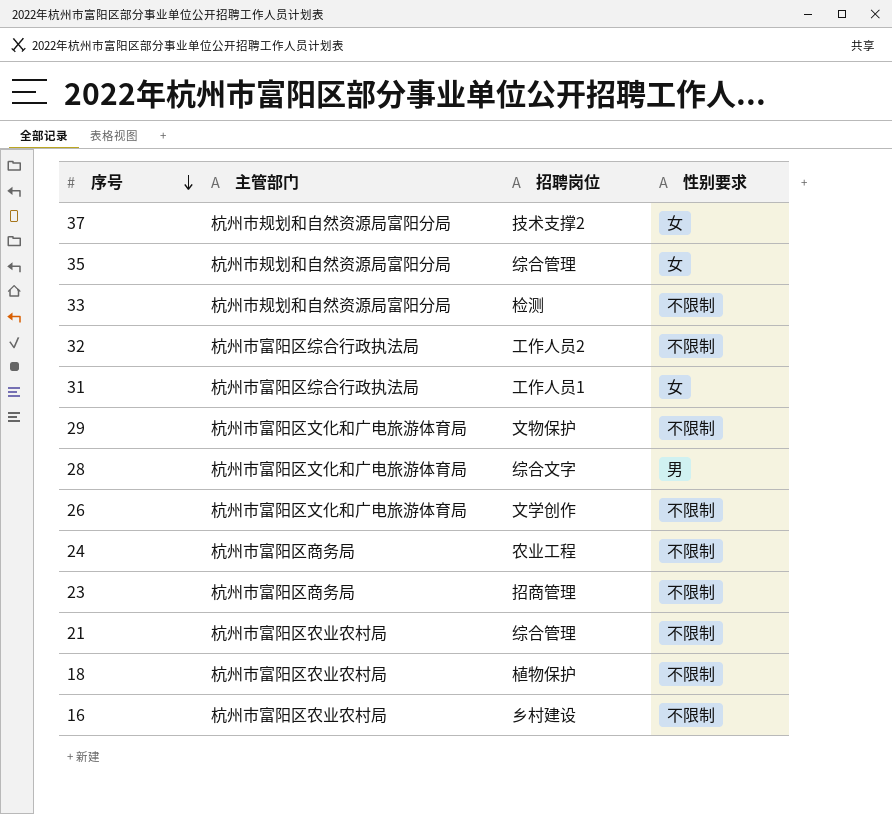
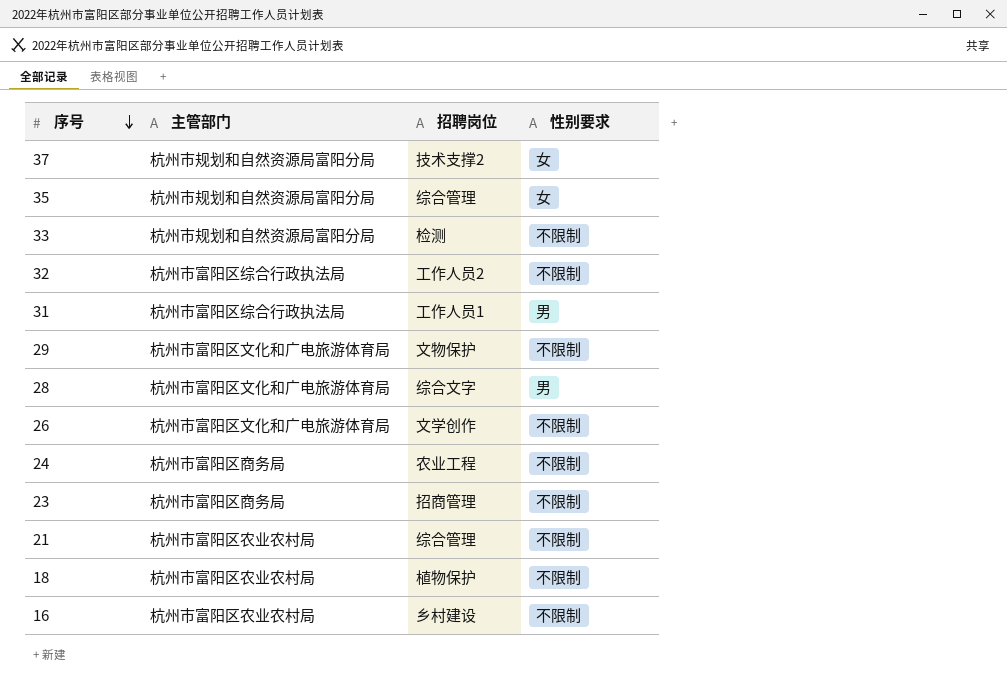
31 | 性别要求: 女 -> 男

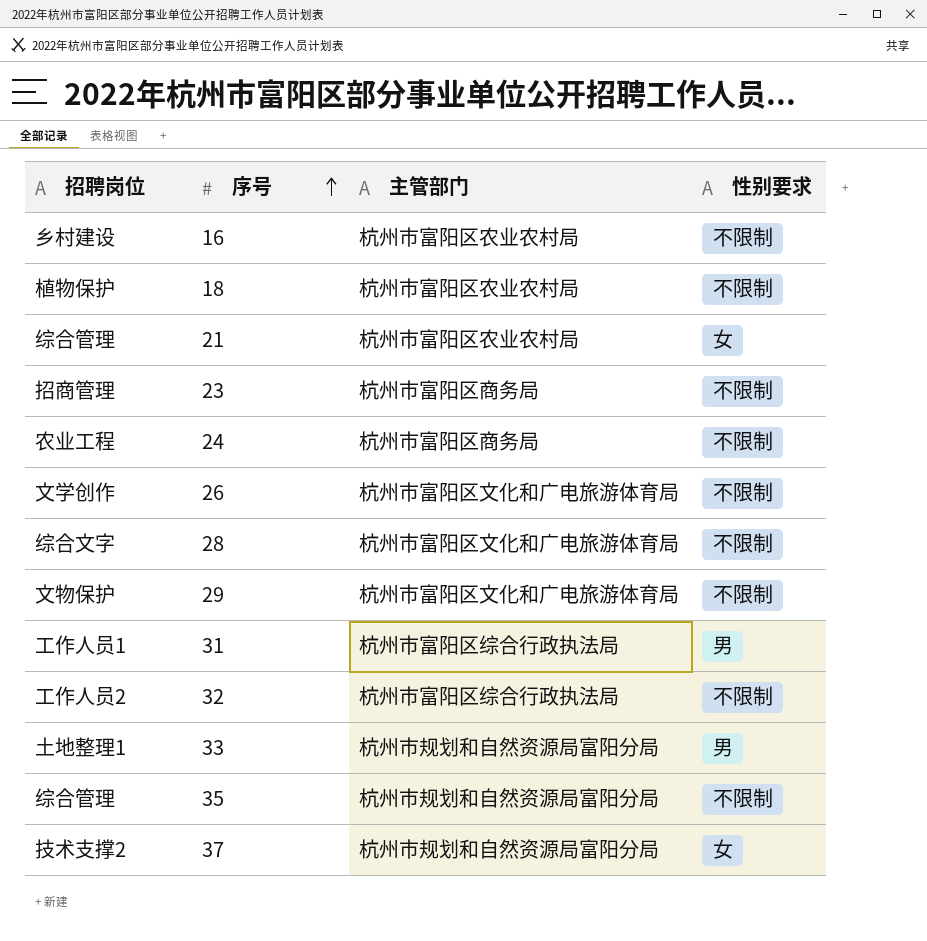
row order: 序号 descending -> 序号 ascending
column 招聘岗位 | position: 3 -> 1
21 | 性别要求: 不限制 -> 女
28 | 性别要求: 男 -> 不限制
33 | 招聘岗位: 检测 -> 土地整理1
33 | 性别要求: 不限制 -> 男
35 | 性别要求: 女 -> 不限制

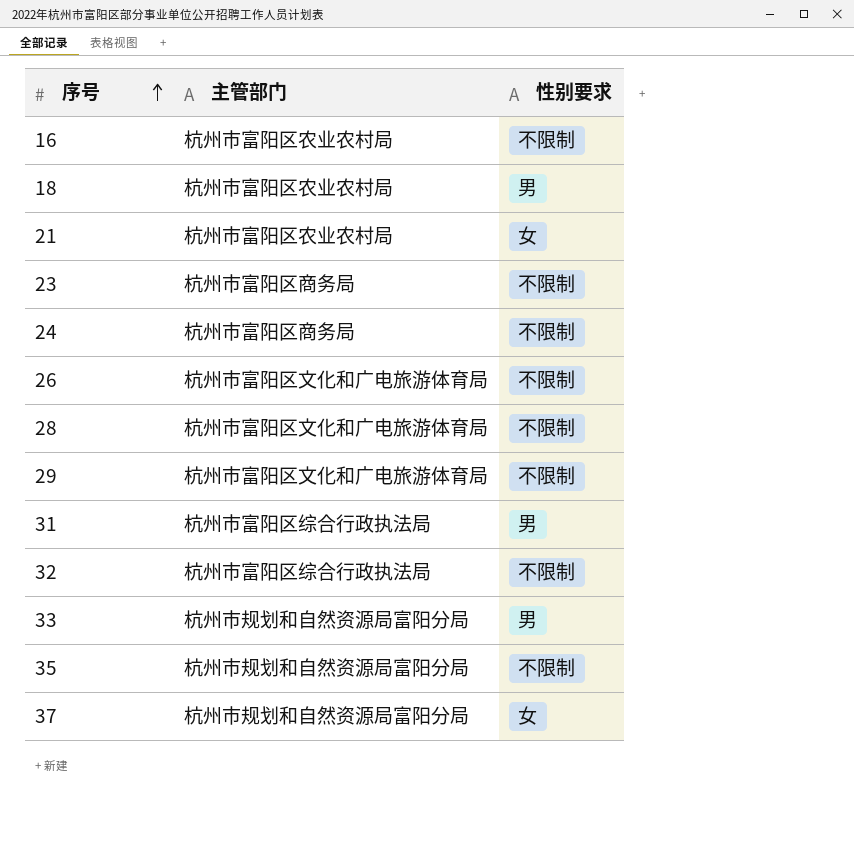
column 招聘岗位 | position: 1 -> none
18 | 性别要求: 不限制 -> 男

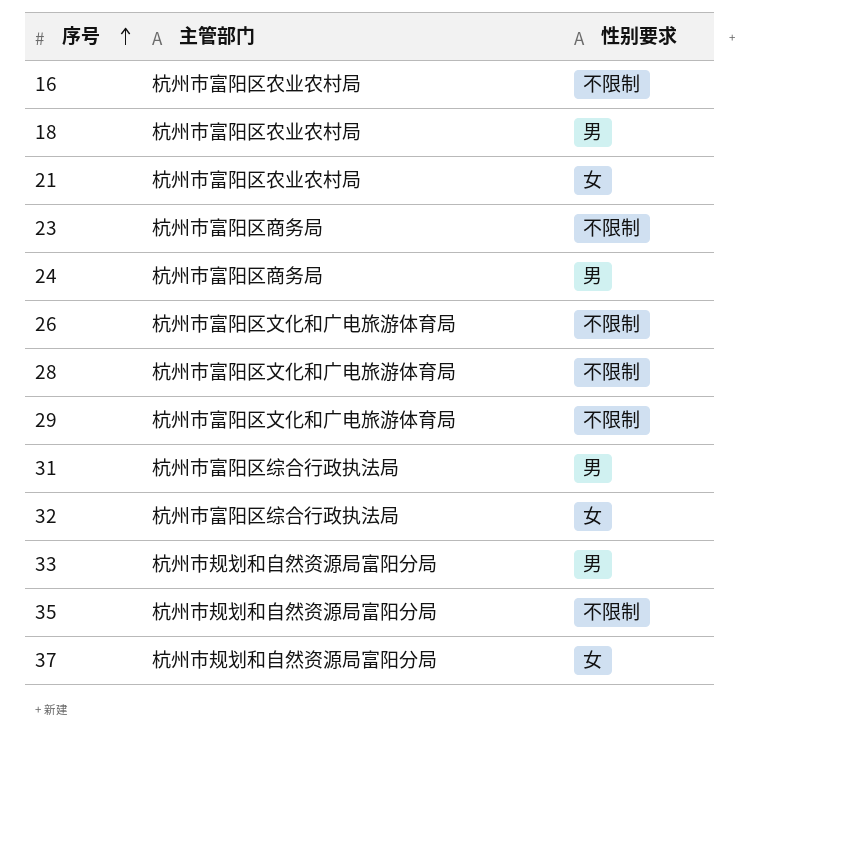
24 | 性别要求: 不限制 -> 男
32 | 性别要求: 不限制 -> 女

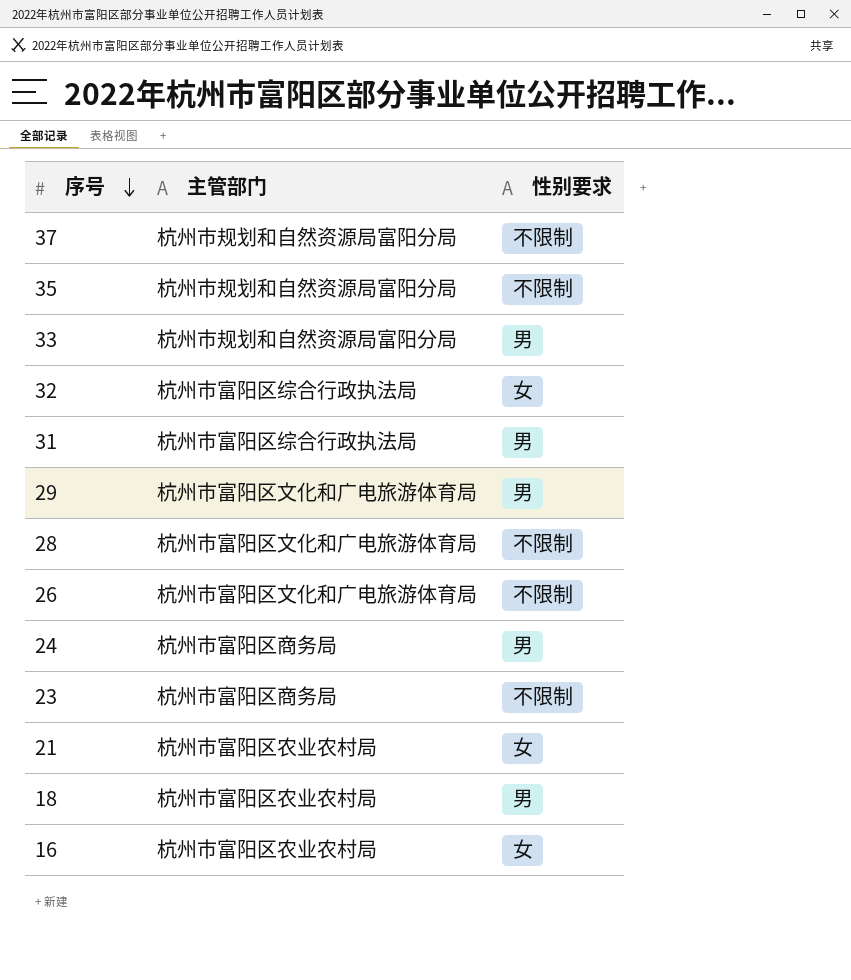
row order: 序号 ascending -> 序号 descending
37 | 性别要求: 女 -> 不限制
29 | 性别要求: 不限制 -> 男
16 | 性别要求: 不限制 -> 女

